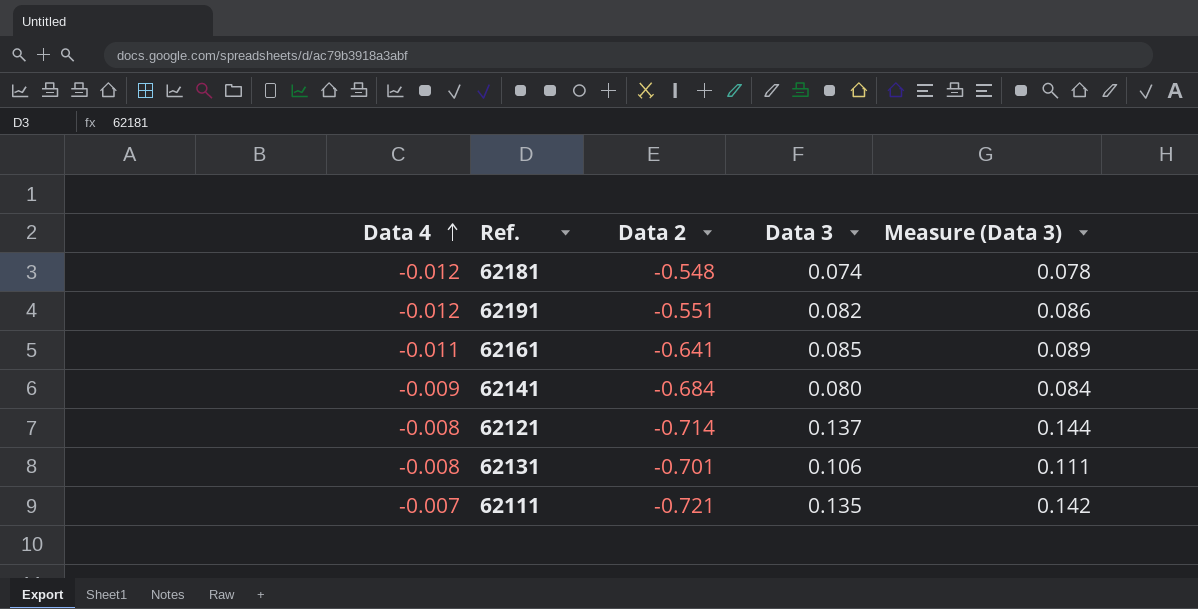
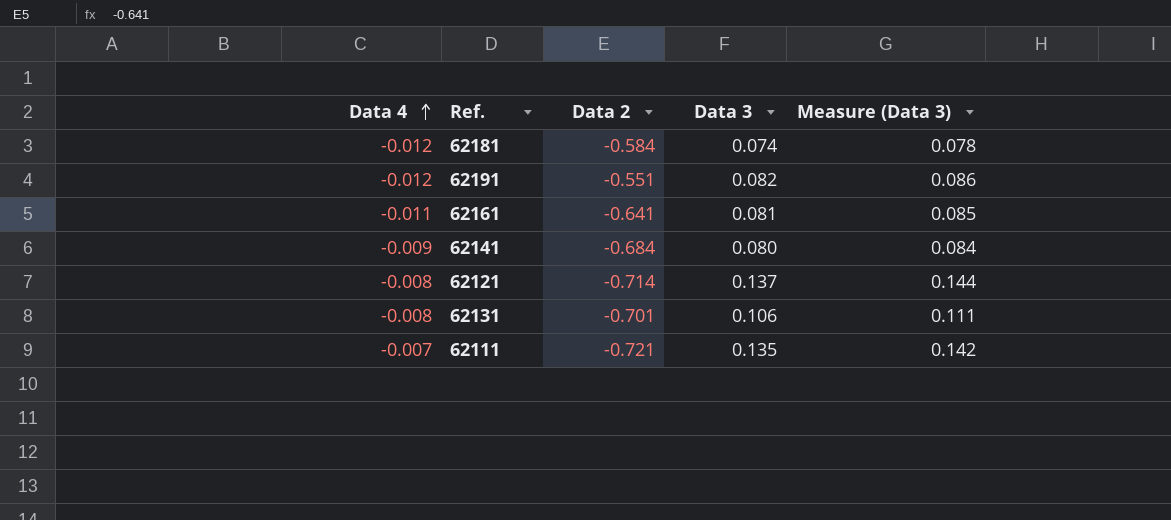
62181 | Data 2: -0.548 -> -0.584
62161 | Data 3: 0.085 -> 0.081
62161 | Measure (Data 3): 0.089 -> 0.085

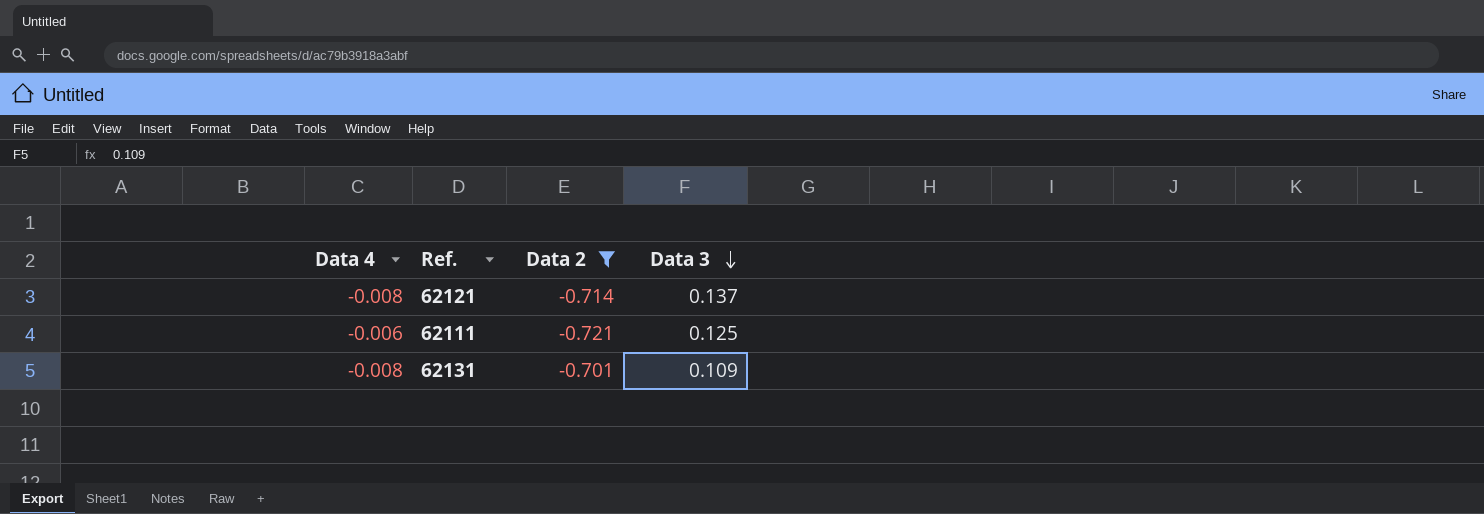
filter: none -> Data 2 <= -0.701
row order: Data 4 ascending -> Data 3 descending
column Measure (Data 3) | formula: [Data 3] * 1.05 -> none
62111 | Data 4: -0.007 -> -0.006
62111 | Data 3: 0.135 -> 0.125
62131 | Data 3: 0.106 -> 0.109

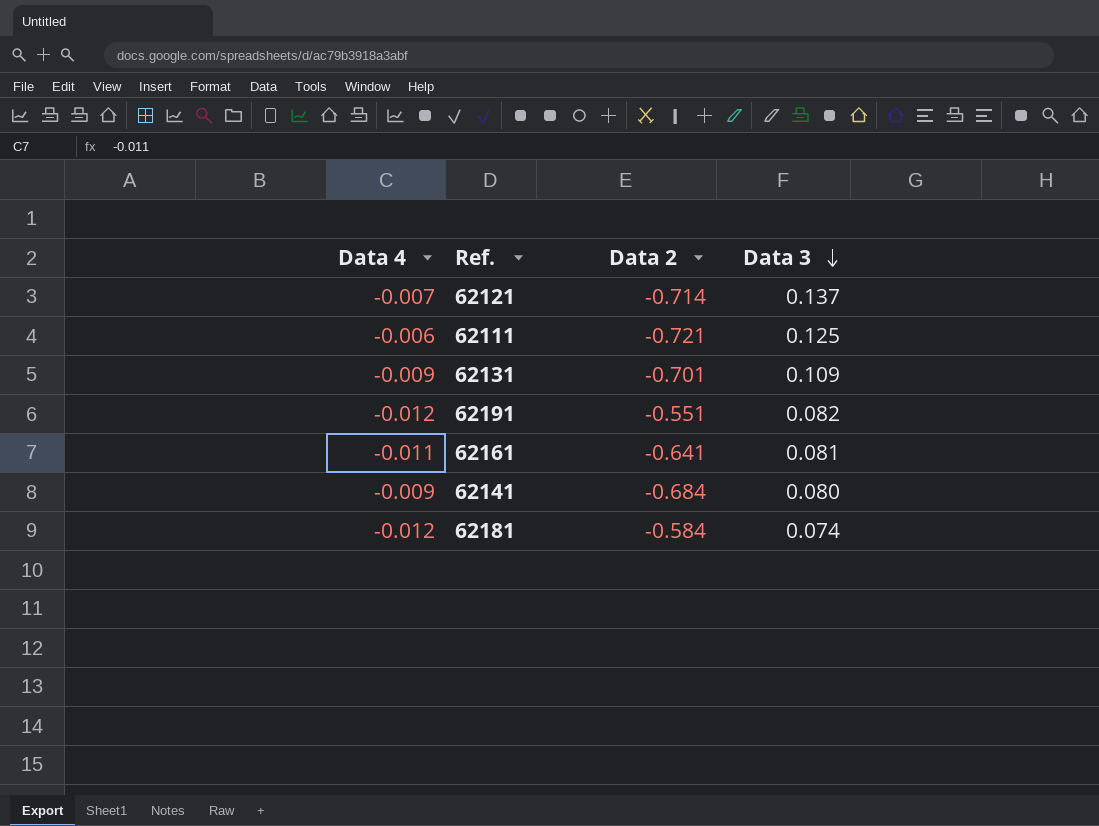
filter: Data 2 <= -0.701 -> none
62121 | Data 4: -0.008 -> -0.007
62131 | Data 4: -0.008 -> -0.009

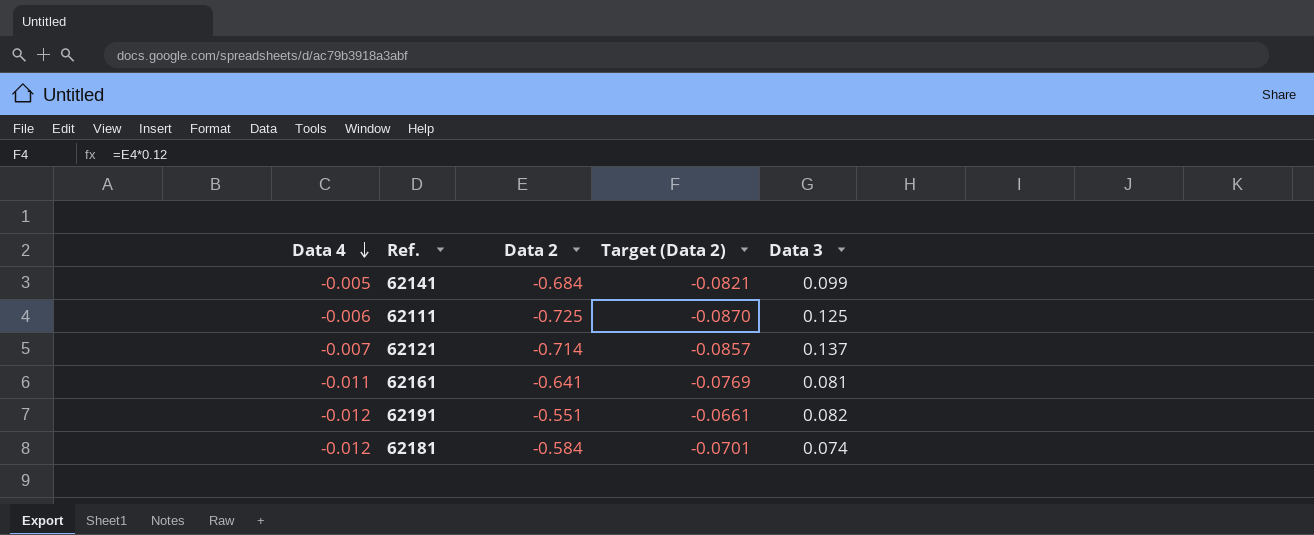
row order: Data 3 descending -> Data 4 descending
column Target (Data 2) | formula: none -> [Data 2] * 0.12
row 62131: -0.009 | -0.701 | 0.109 -> none
62141 | Data 4: -0.009 -> -0.005
62141 | Data 3: 0.080 -> 0.099
62111 | Data 2: -0.721 -> -0.725

